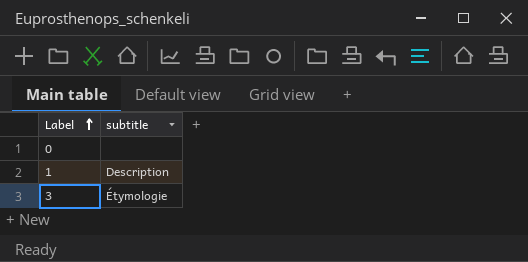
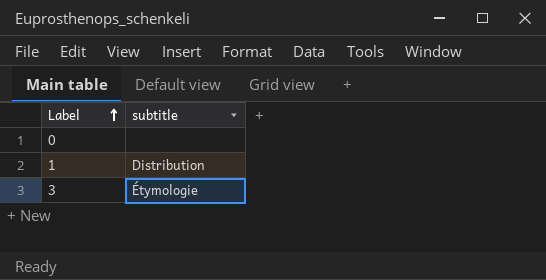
1 | subtitle: Description -> Distribution

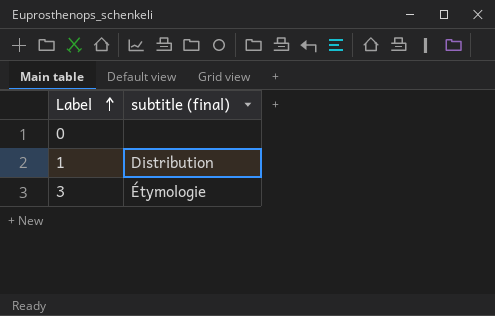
column name: subtitle -> subtitle (final)

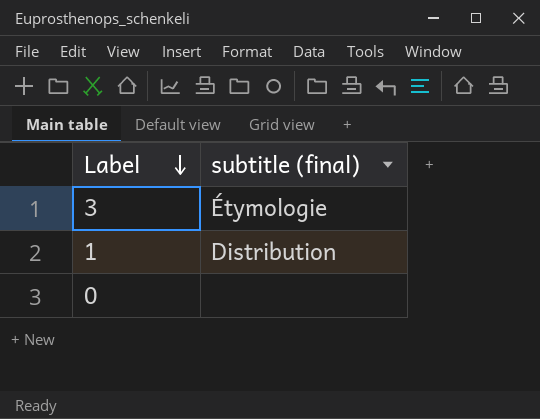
row order: Label ascending -> Label descending

